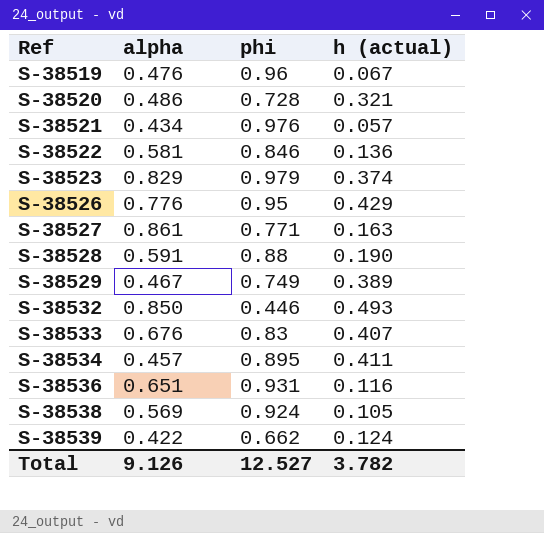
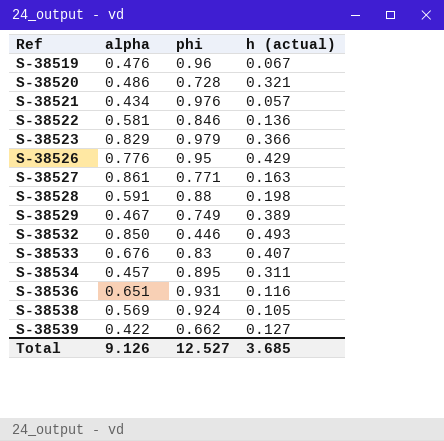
S-38523 | h (actual): 0.374 -> 0.366
S-38528 | h (actual): 0.190 -> 0.198
S-38534 | h (actual): 0.411 -> 0.311
S-38539 | h (actual): 0.124 -> 0.127
Total | h (actual): 3.782 -> 3.685

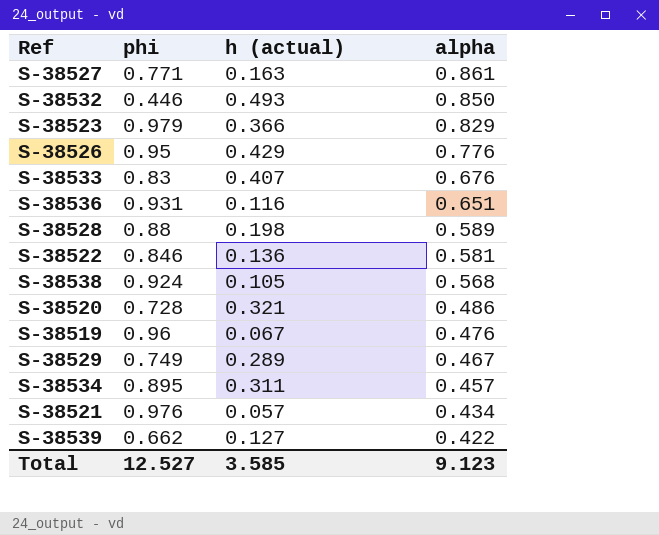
row order: Ref ascending -> alpha descending
column alpha | position: 2 -> 4
S-38528 | alpha: 0.591 -> 0.589
S-38538 | alpha: 0.569 -> 0.568
S-38529 | h (actual): 0.389 -> 0.289
Total | h (actual): 3.685 -> 3.585
Total | alpha: 9.126 -> 9.123

